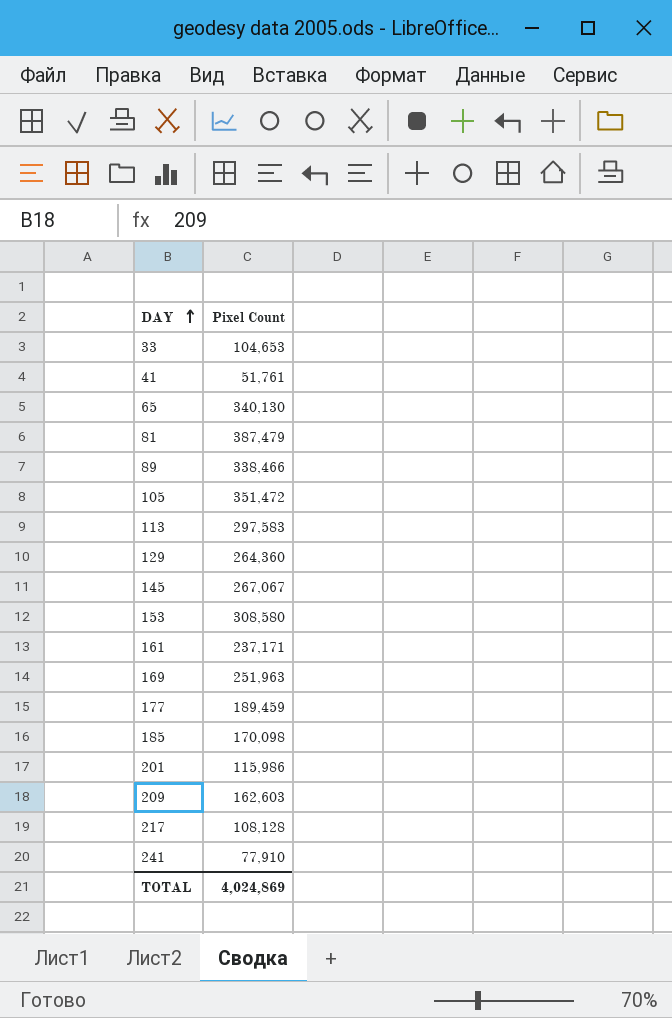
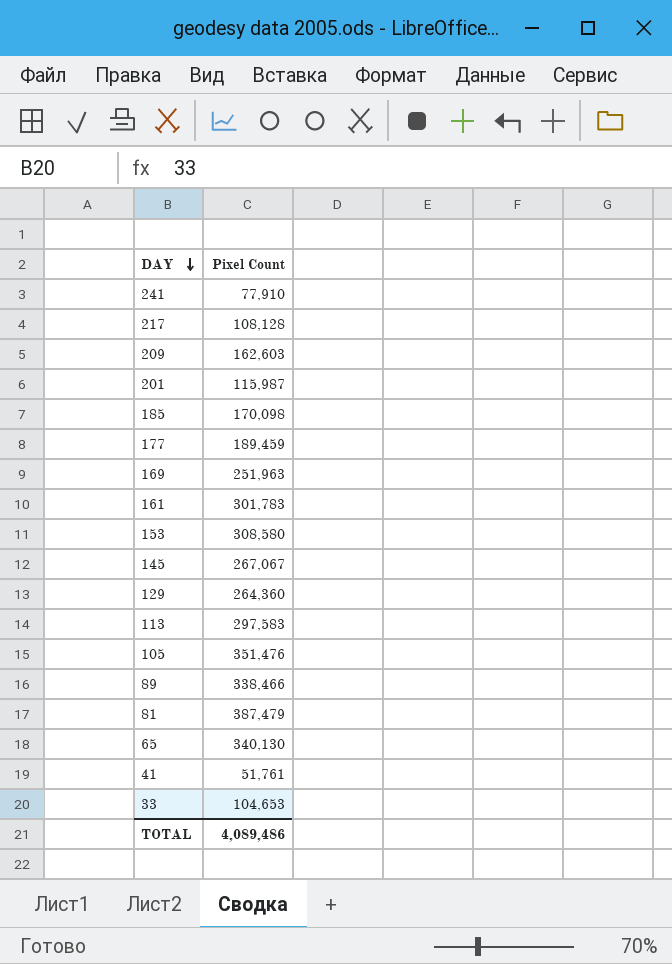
row order: DAY ascending -> DAY descending
201 | Pixel Count: 115,986 -> 115,987
161 | Pixel Count: 237,171 -> 301,783
105 | Pixel Count: 351,472 -> 351,476
TOTAL | Pixel Count: 4,024,869 -> 4,089,486

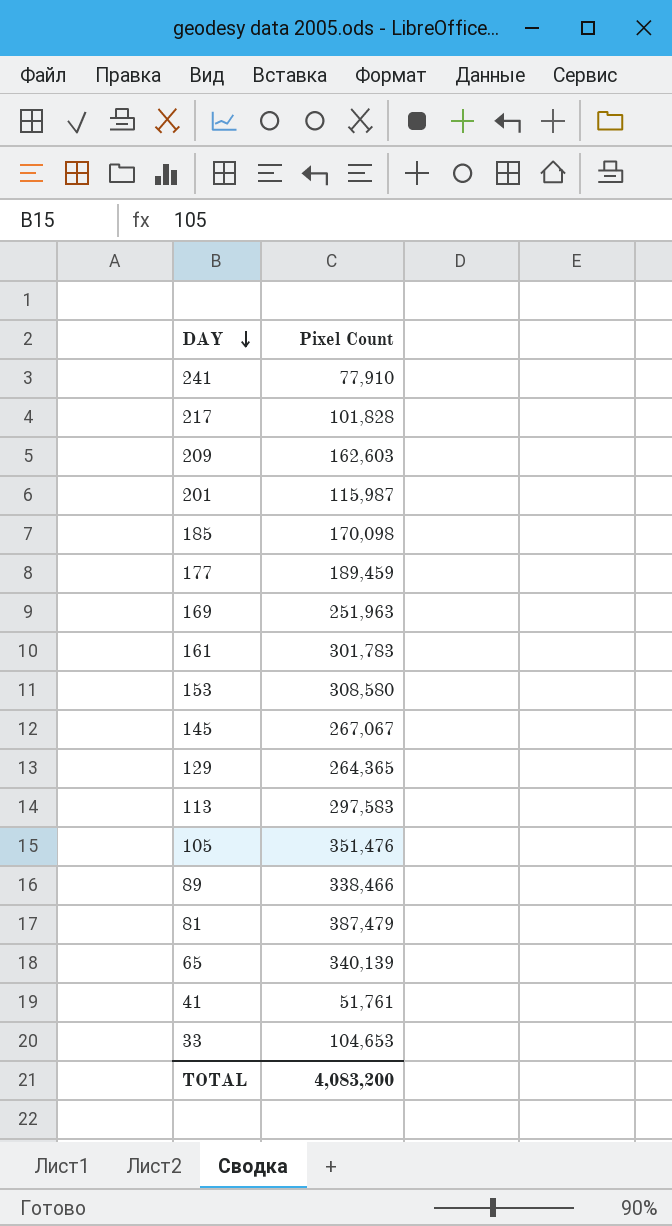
217 | Pixel Count: 108,128 -> 101,828
129 | Pixel Count: 264,360 -> 264,365
65 | Pixel Count: 340,130 -> 340,139
TOTAL | Pixel Count: 4,089,486 -> 4,083,200

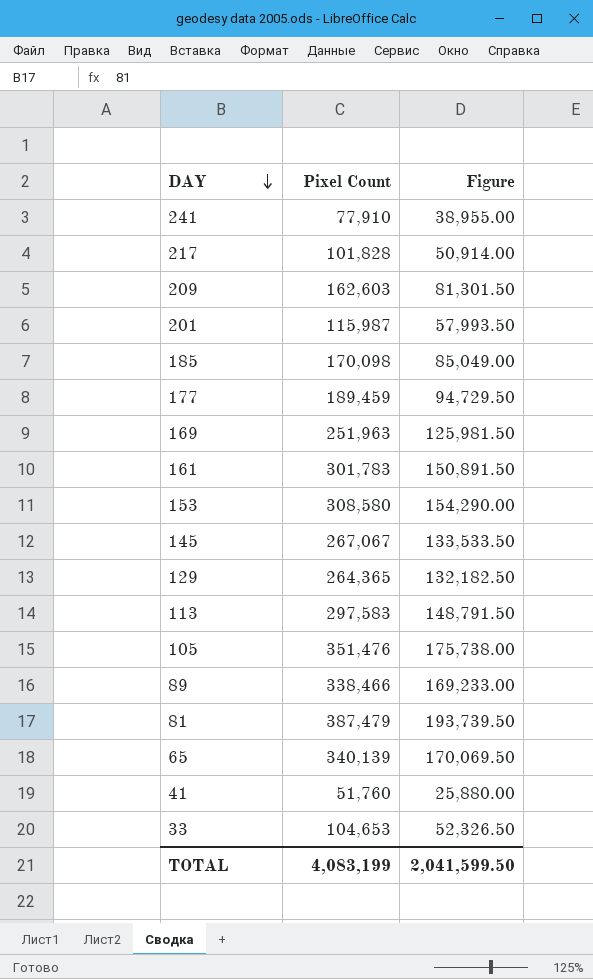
column Figure | formula: none -> [Pixel Count] * 0.5
41 | Pixel Count: 51,761 -> 51,760
TOTAL | Pixel Count: 4,083,200 -> 4,083,199

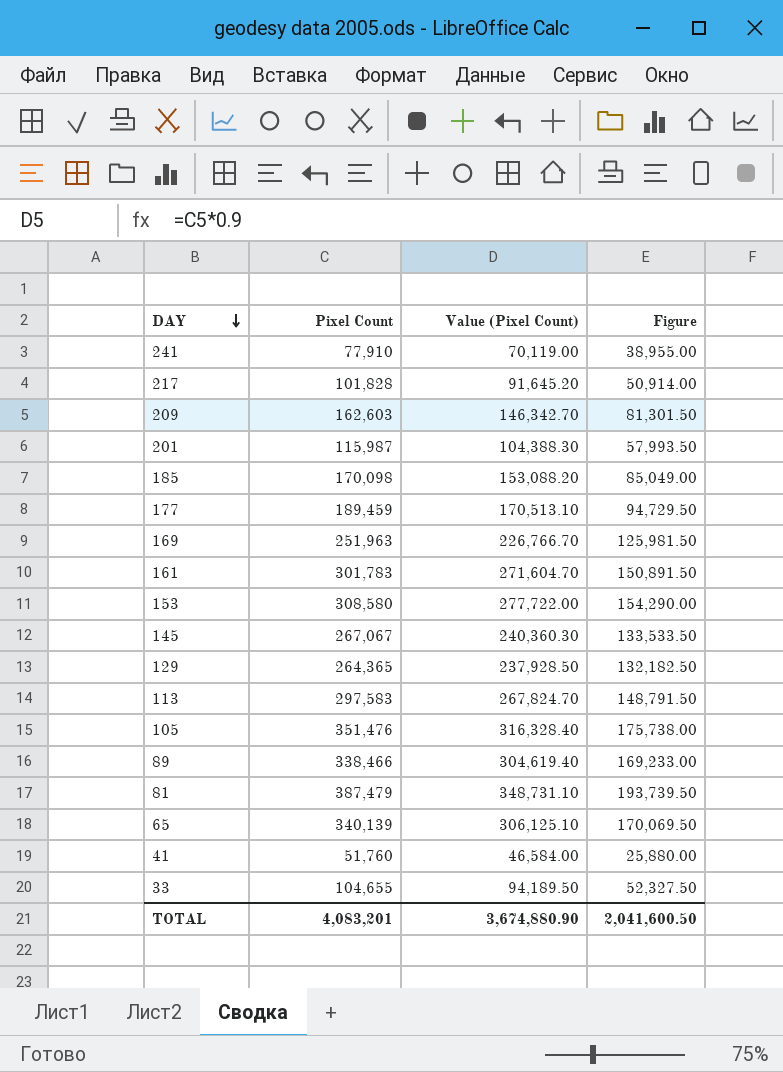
column Value (Pixel Count) | formula: none -> [Pixel Count] * 0.9
33 | Pixel Count: 104,653 -> 104,655
33 | Figure: 52,326.50 -> 52,327.50
TOTAL | Pixel Count: 4,083,199 -> 4,083,201
TOTAL | Figure: 2,041,599.50 -> 2,041,600.50

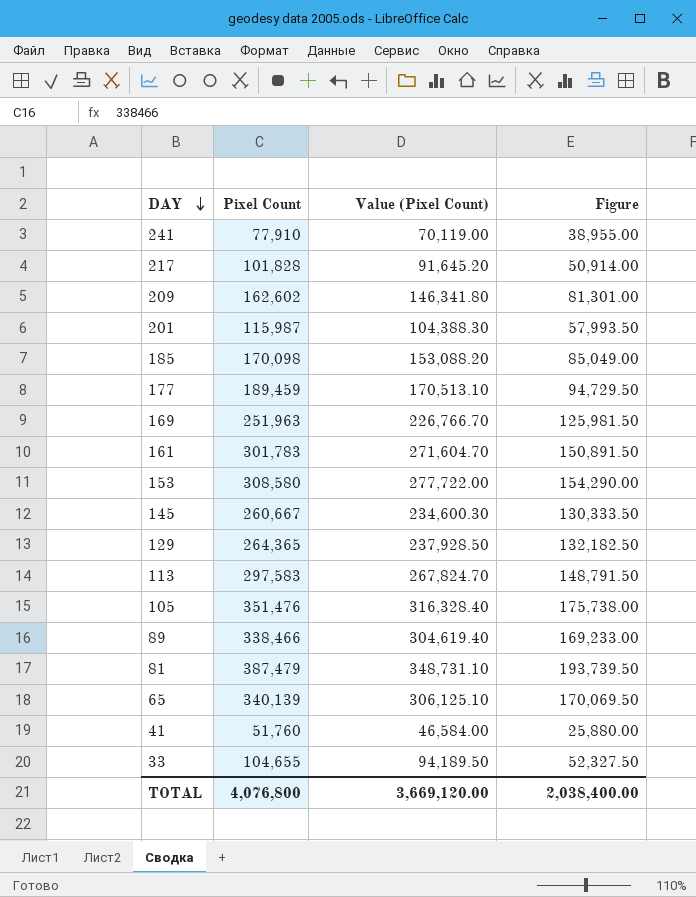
209 | Pixel Count: 162,603 -> 162,602
209 | Value (Pixel Count): 146,342.70 -> 146,341.80
209 | Figure: 81,301.50 -> 81,301.00
145 | Pixel Count: 267,067 -> 260,667
145 | Value (Pixel Count): 240,360.30 -> 234,600.30
145 | Figure: 133,533.50 -> 130,333.50
TOTAL | Pixel Count: 4,083,201 -> 4,076,800
TOTAL | Value (Pixel Count): 3,674,880.90 -> 3,669,120.00
TOTAL | Figure: 2,041,600.50 -> 2,038,400.00

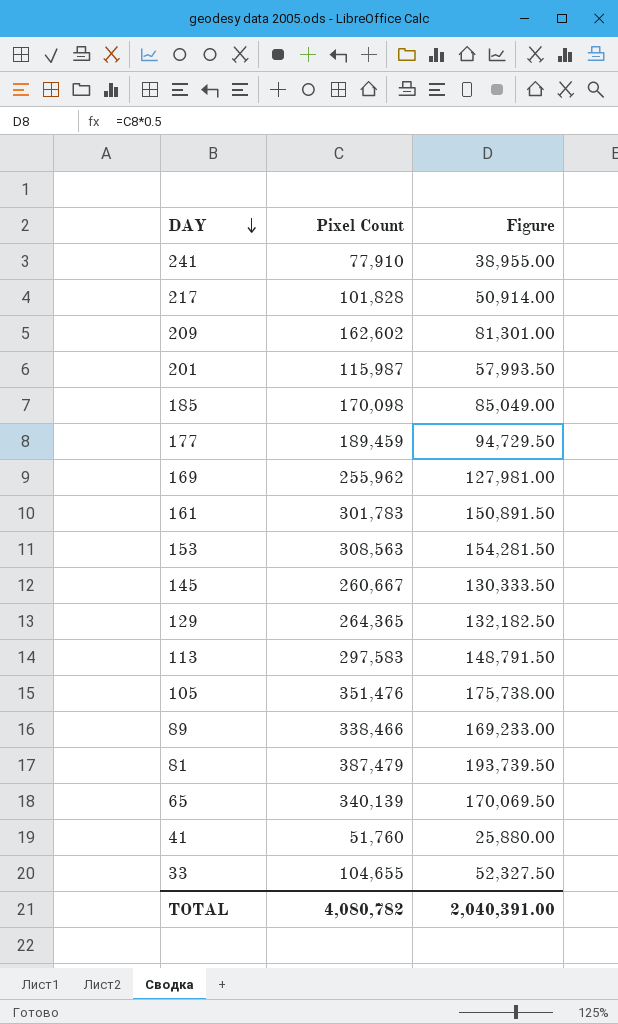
column Value (Pixel Count) | formula: [Pixel Count] * 0.9 -> none
169 | Pixel Count: 251,963 -> 255,962
169 | Figure: 125,981.50 -> 127,981.00
153 | Pixel Count: 308,580 -> 308,563
153 | Figure: 154,290.00 -> 154,281.50
TOTAL | Pixel Count: 4,076,800 -> 4,080,782
TOTAL | Figure: 2,038,400.00 -> 2,040,391.00

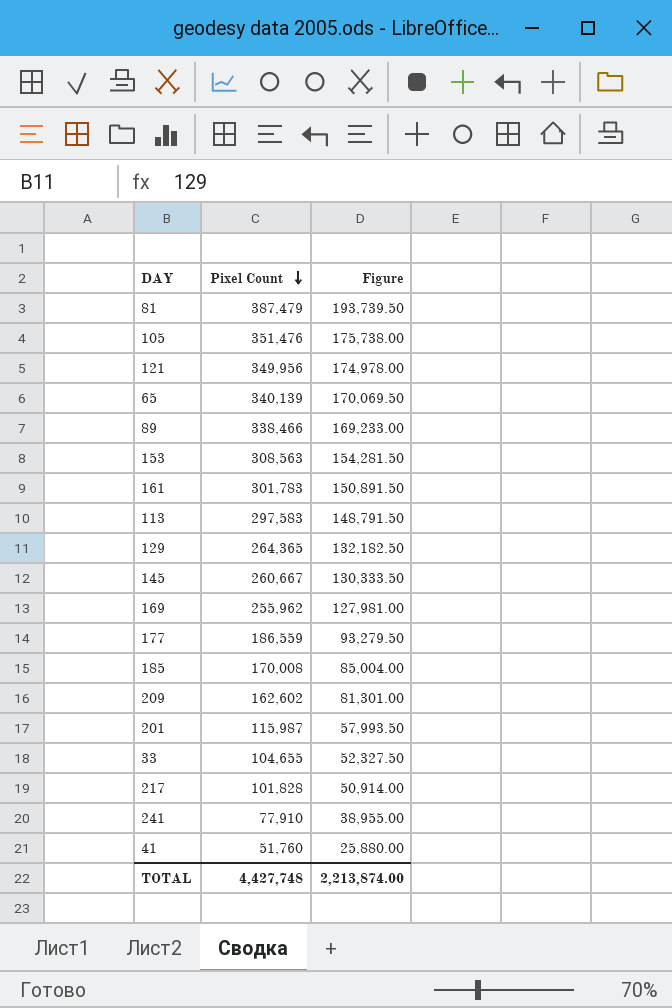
row order: DAY descending -> Pixel Count descending
row 121: none -> 349,956 | 174,978.00
177 | Pixel Count: 189,459 -> 186,559
177 | Figure: 94,729.50 -> 93,279.50
185 | Pixel Count: 170,098 -> 170,008
185 | Figure: 85,049.00 -> 85,004.00
TOTAL | Pixel Count: 4,080,782 -> 4,427,748
TOTAL | Figure: 2,040,391.00 -> 2,213,874.00

